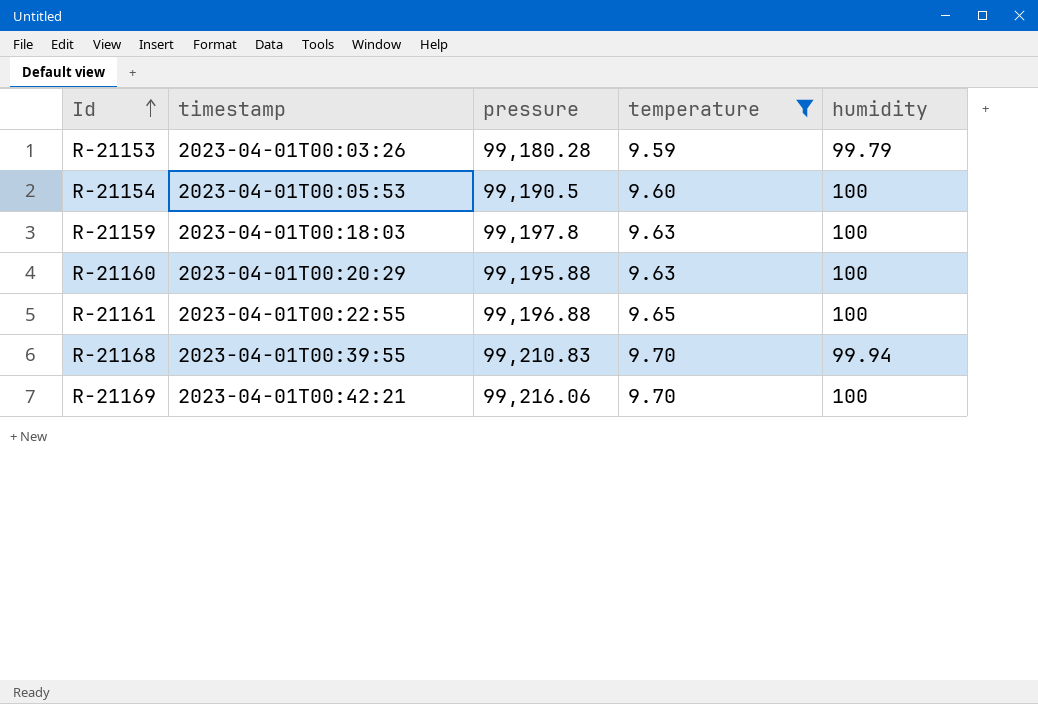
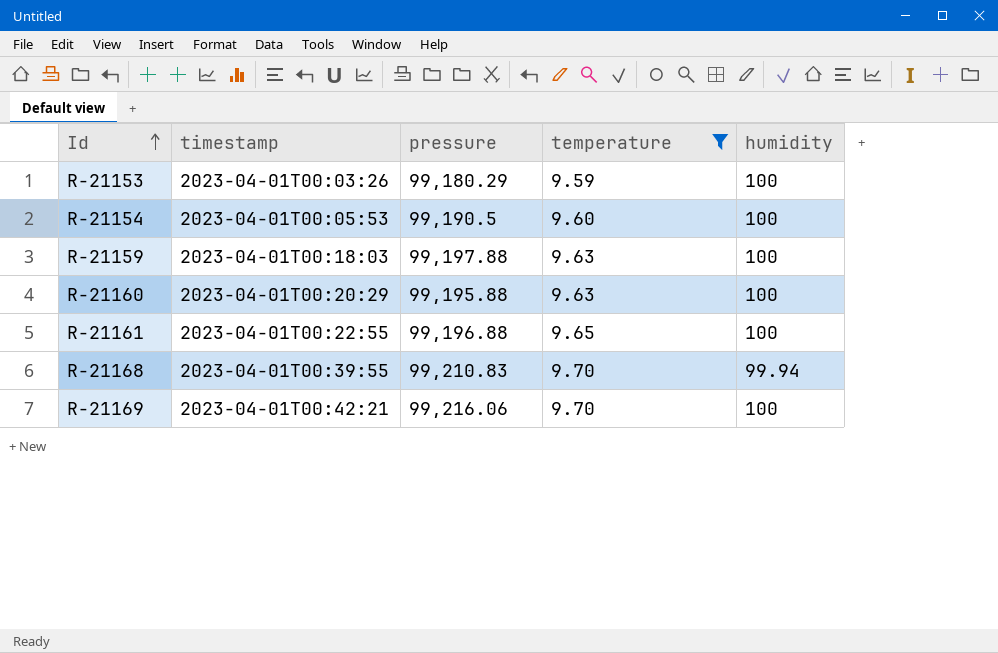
R-21153 | pressure: 99,180.28 -> 99,180.29
R-21153 | humidity: 99.79 -> 100
R-21159 | pressure: 99,197.8 -> 99,197.88

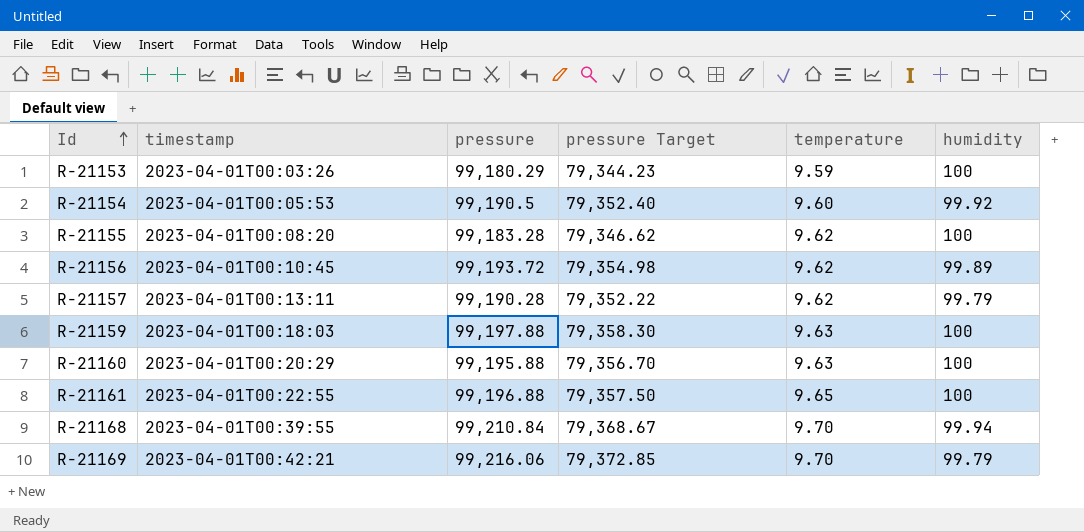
filter: temperature != 9.62 -> none
column pressure Target | formula: none -> [pressure] * 0.8
R-21154 | humidity: 100 -> 99.92
R-21168 | pressure: 99,210.83 -> 99,210.84
R-21169 | humidity: 100 -> 99.79

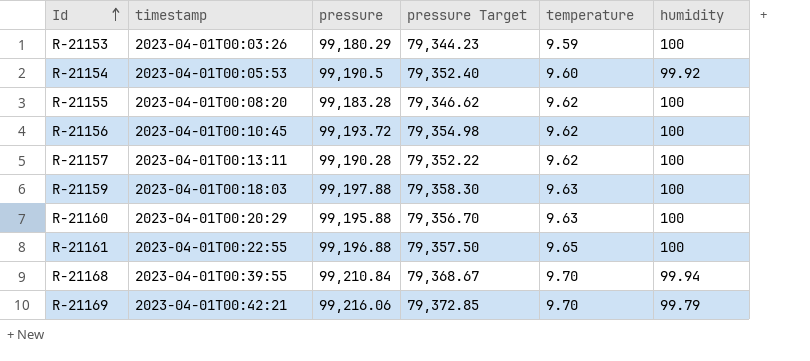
R-21156 | humidity: 99.89 -> 100
R-21157 | humidity: 99.79 -> 100

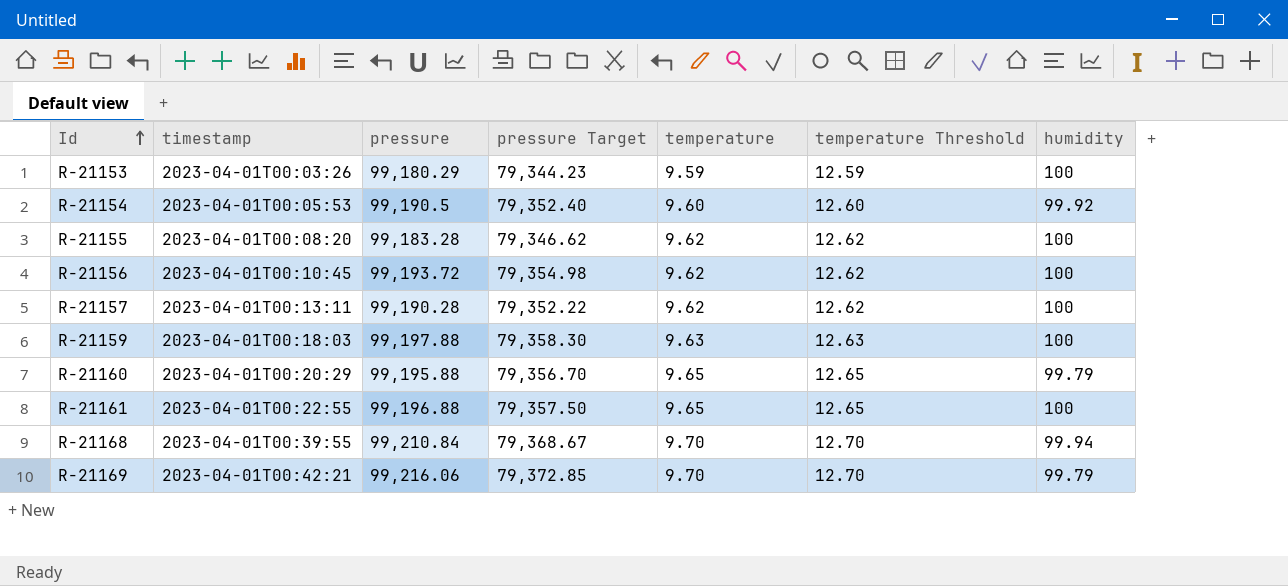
column temperature Threshold | formula: none -> [temperature] + 3
R-21160 | temperature: 9.63 -> 9.65
R-21160 | humidity: 100 -> 99.79

